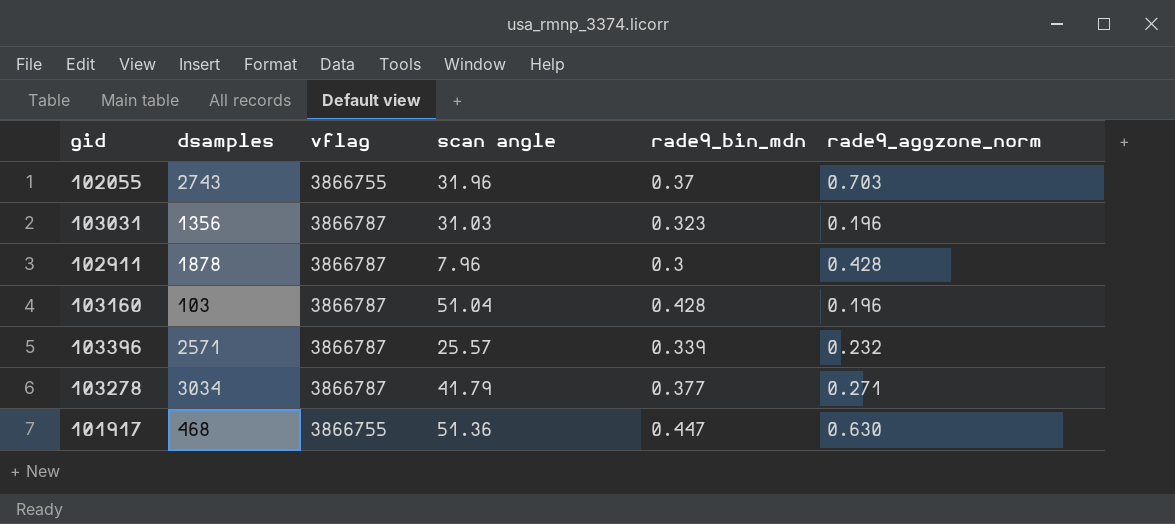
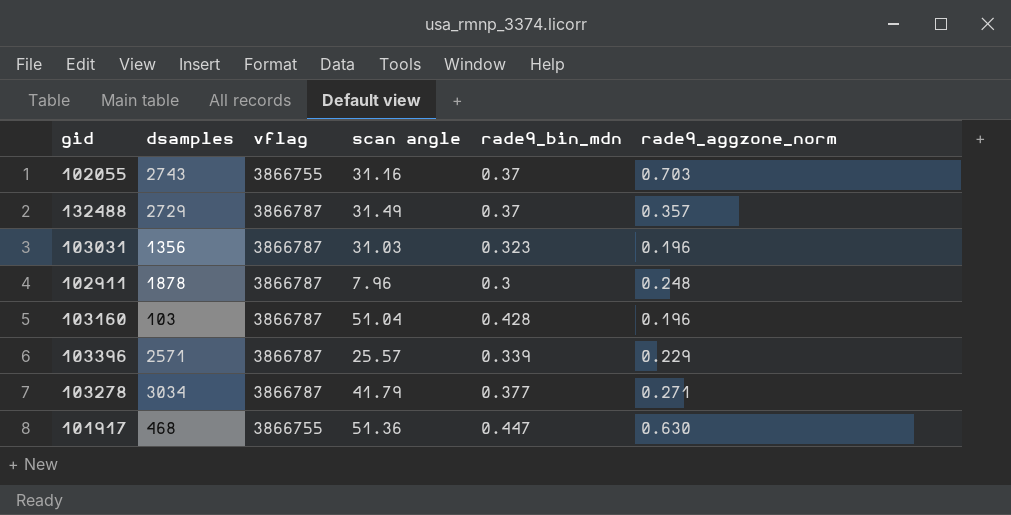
102055 | scan angle: 31.96 -> 31.16
row 132488: none -> 2729 | 3866787 | 31.49 | 0.37 | 0.357
102911 | rade9_aggzone_norm: 0.428 -> 0.248
103396 | rade9_aggzone_norm: 0.232 -> 0.229

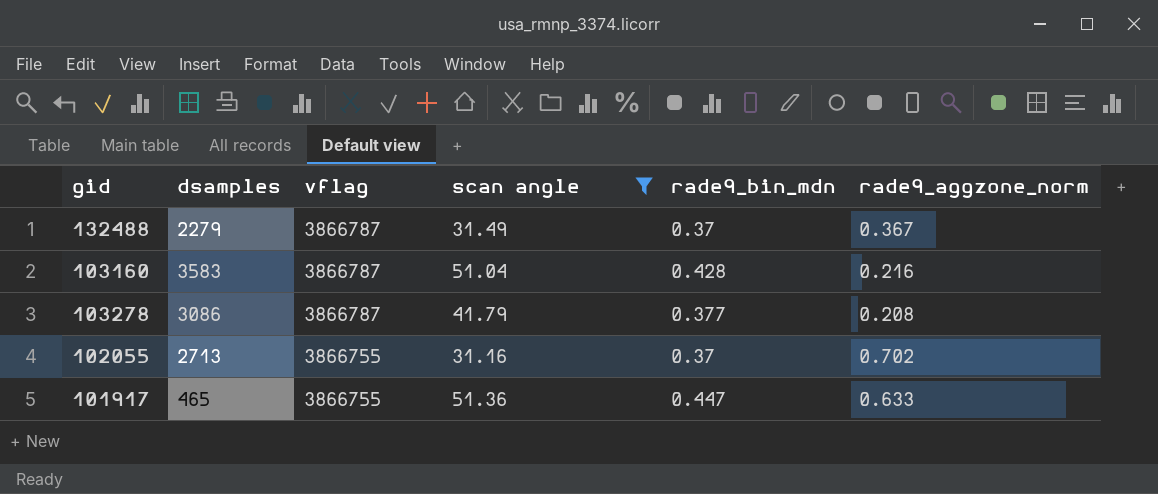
filter: none -> scan angle >= 31.16
row order: none -> vflag descending
132488 | dsamples: 2729 -> 2279
132488 | rade9_aggzone_norm: 0.357 -> 0.367
103160 | dsamples: 103 -> 3583
103160 | rade9_aggzone_norm: 0.196 -> 0.216
103278 | dsamples: 3034 -> 3086
103278 | rade9_aggzone_norm: 0.271 -> 0.208
102055 | dsamples: 2743 -> 2713
102055 | rade9_aggzone_norm: 0.703 -> 0.702
101917 | dsamples: 468 -> 465
101917 | rade9_aggzone_norm: 0.630 -> 0.633

